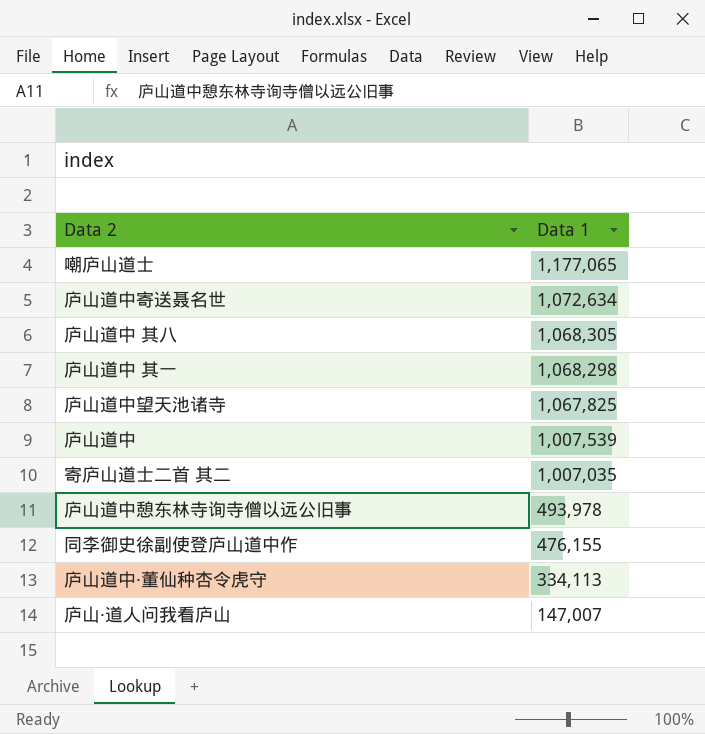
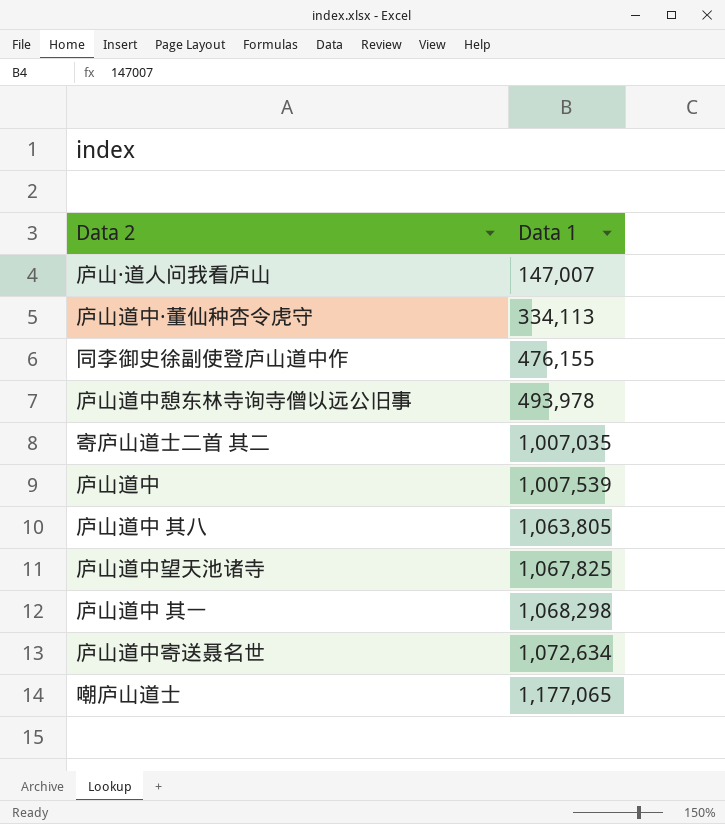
row order: Data 1 descending -> Data 1 ascending
庐山道中 其八 | Data 1: 1,068,305 -> 1,063,805

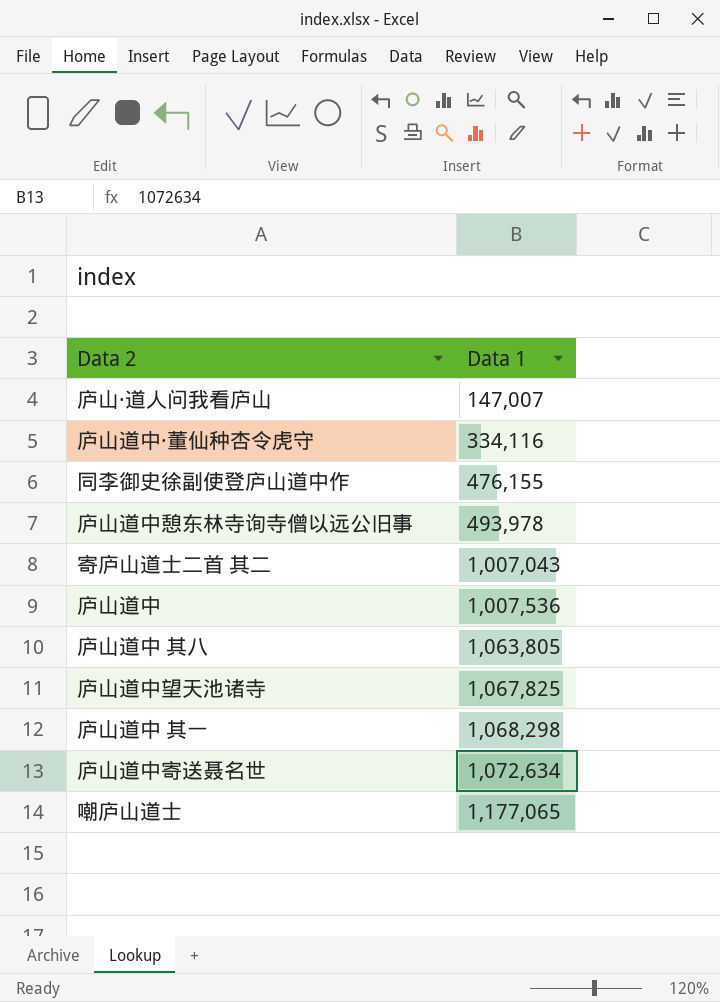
庐山道中·董仙种杏令虎守 | Data 1: 334,113 -> 334,116
寄庐山道士二首 其二 | Data 1: 1,007,035 -> 1,007,043
庐山道中 | Data 1: 1,007,539 -> 1,007,536

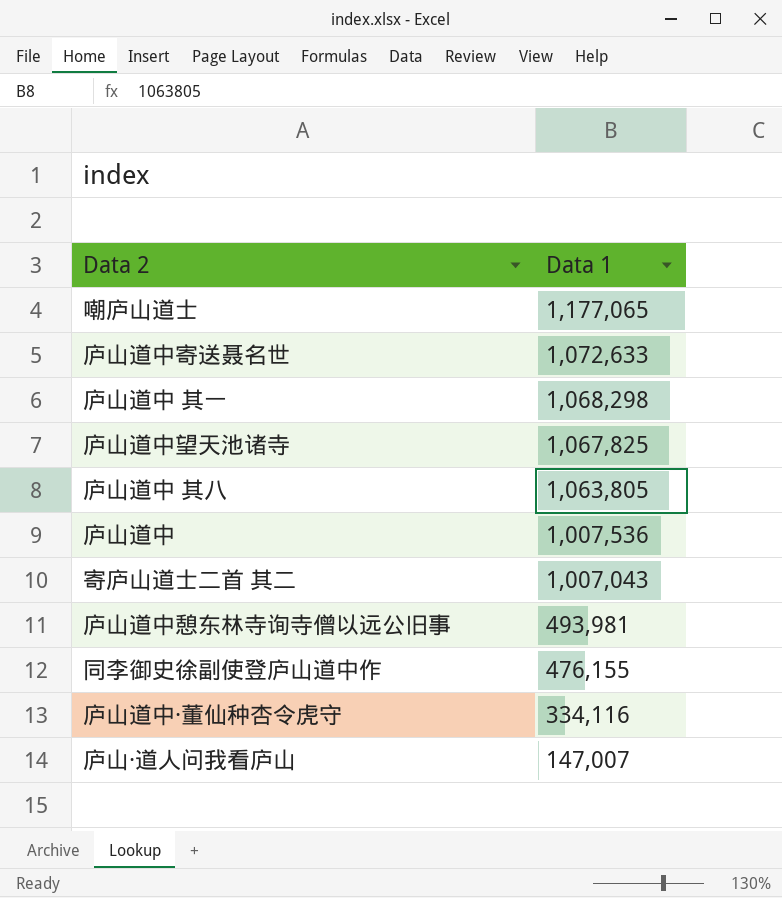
row order: Data 1 ascending -> Data 1 descending
庐山道中寄送聂名世 | Data 1: 1,072,634 -> 1,072,633
庐山道中憩东林寺询寺僧以远公旧事 | Data 1: 493,978 -> 493,981

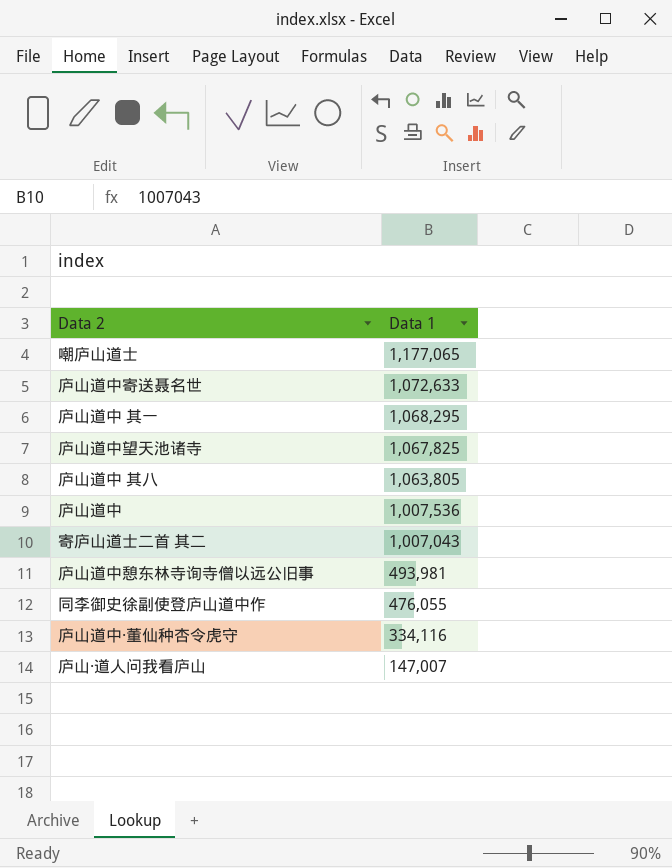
庐山道中 其一 | Data 1: 1,068,298 -> 1,068,295
同李御史徐副使登庐山道中作 | Data 1: 476,155 -> 476,055

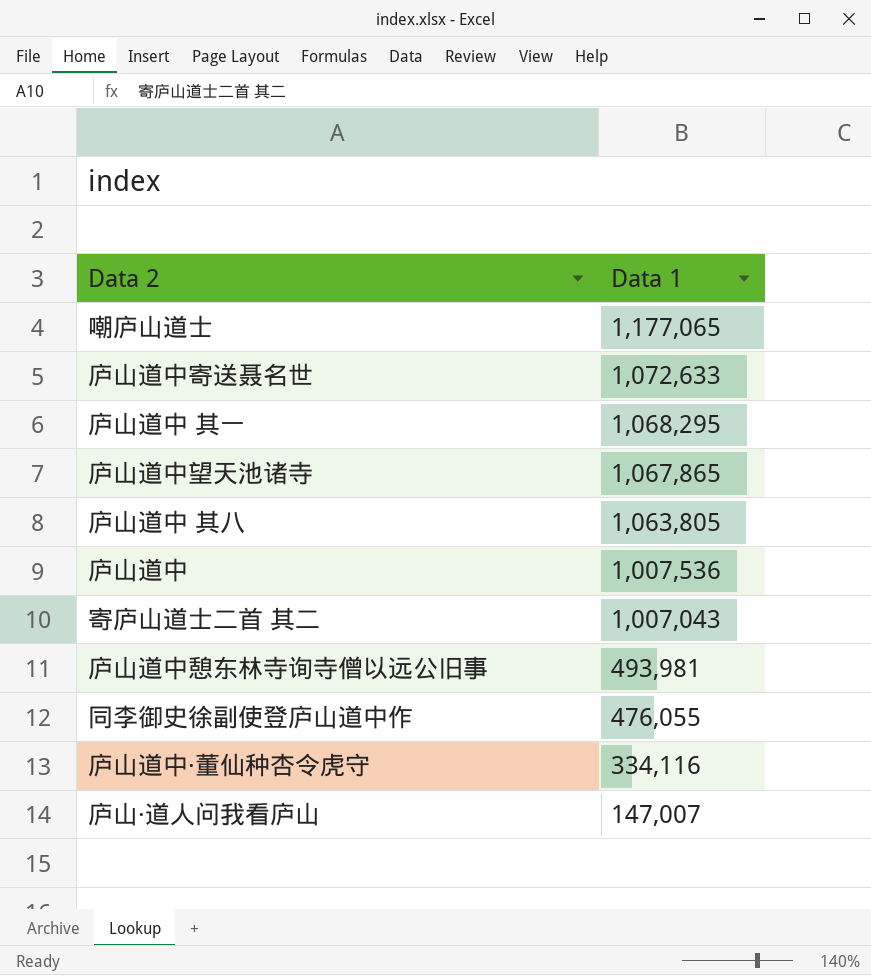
庐山道中望天池诸寺 | Data 1: 1,067,825 -> 1,067,865

